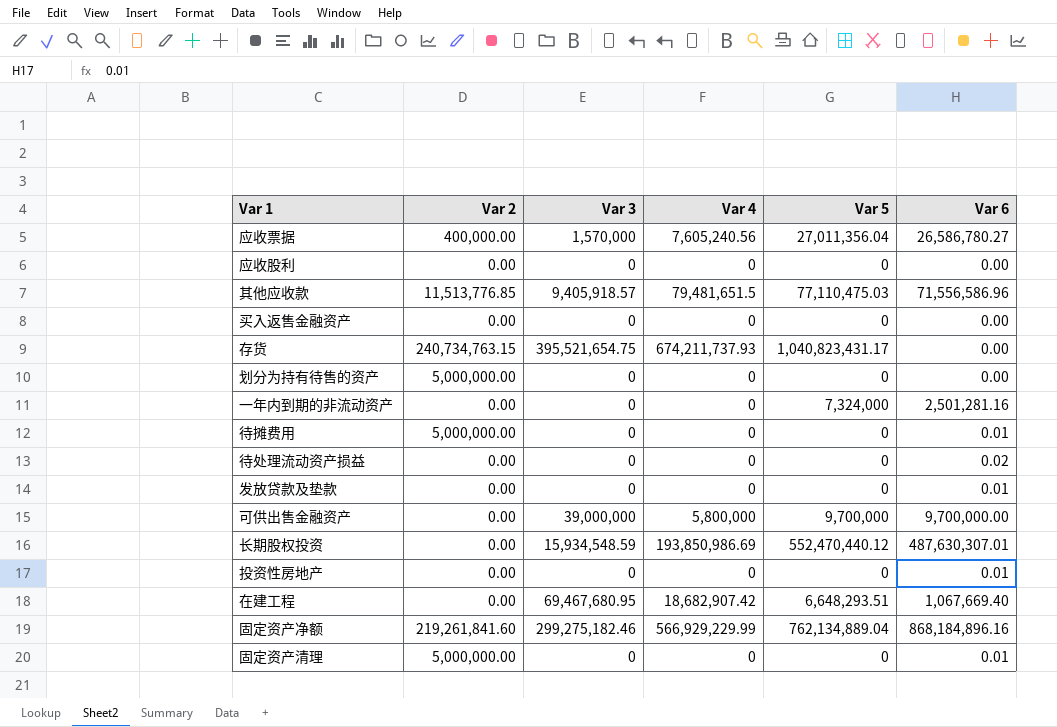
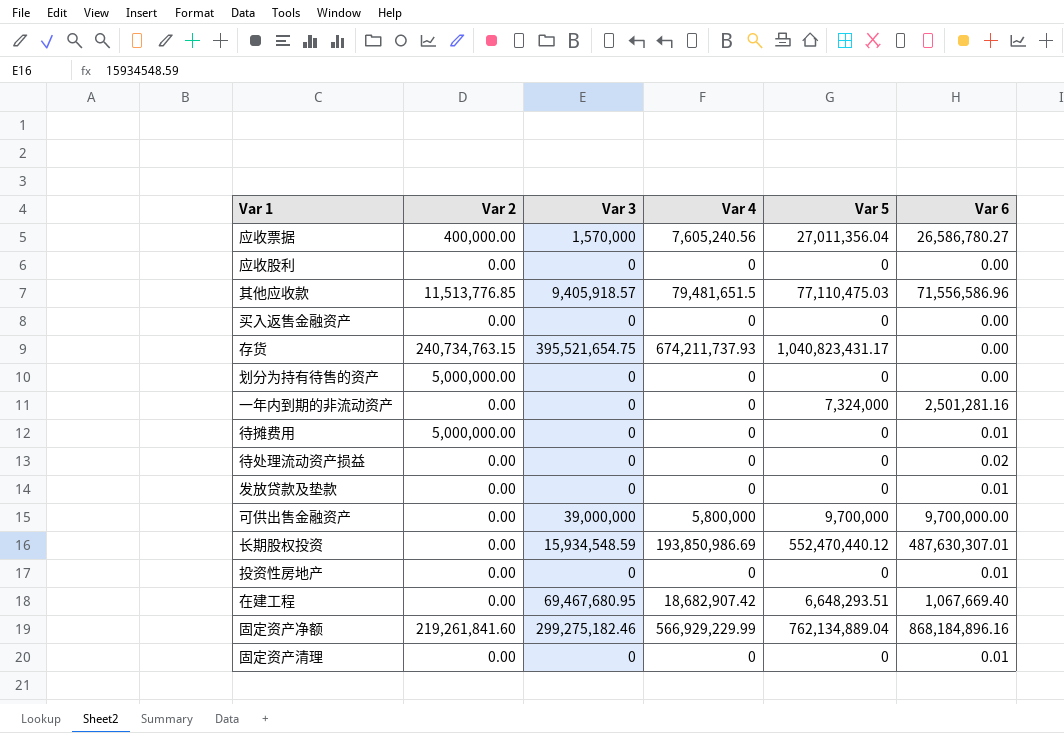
固定资产清理 | Var 2: 5,000,000.00 -> 0.00

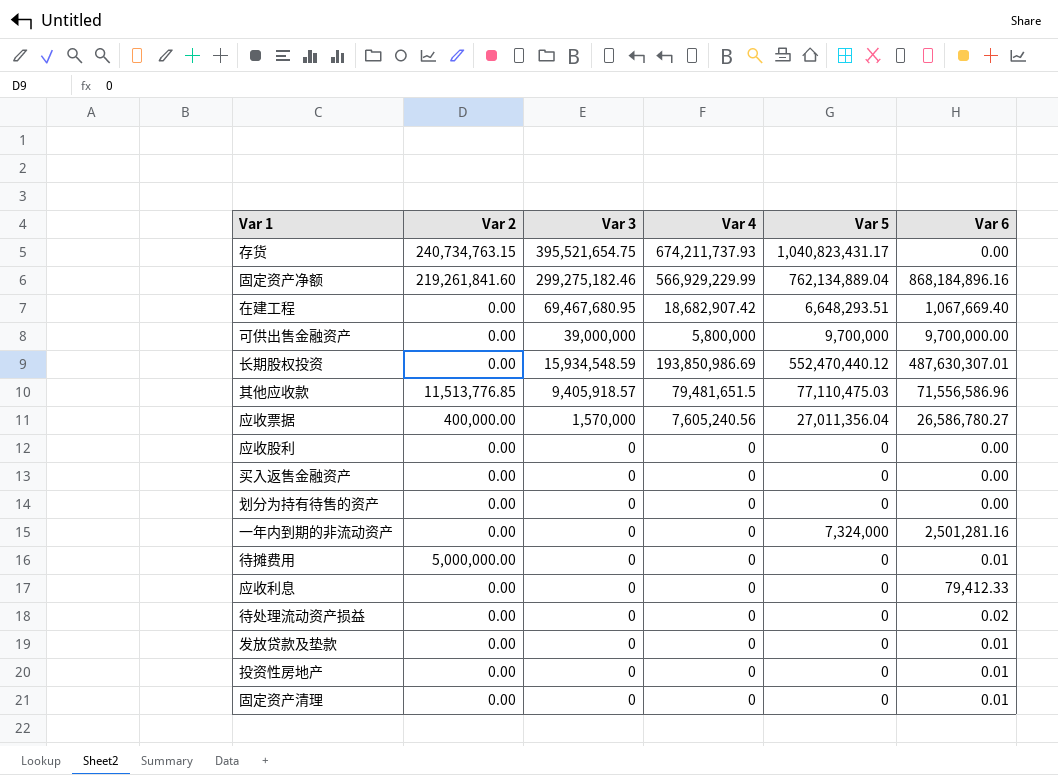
row order: none -> Var 3 descending
划分为持有待售的资产 | Var 2: 5,000,000.00 -> 0.00
row 应收利息: none -> 0.00 | 0 | 0 | 0 | 79,412.33

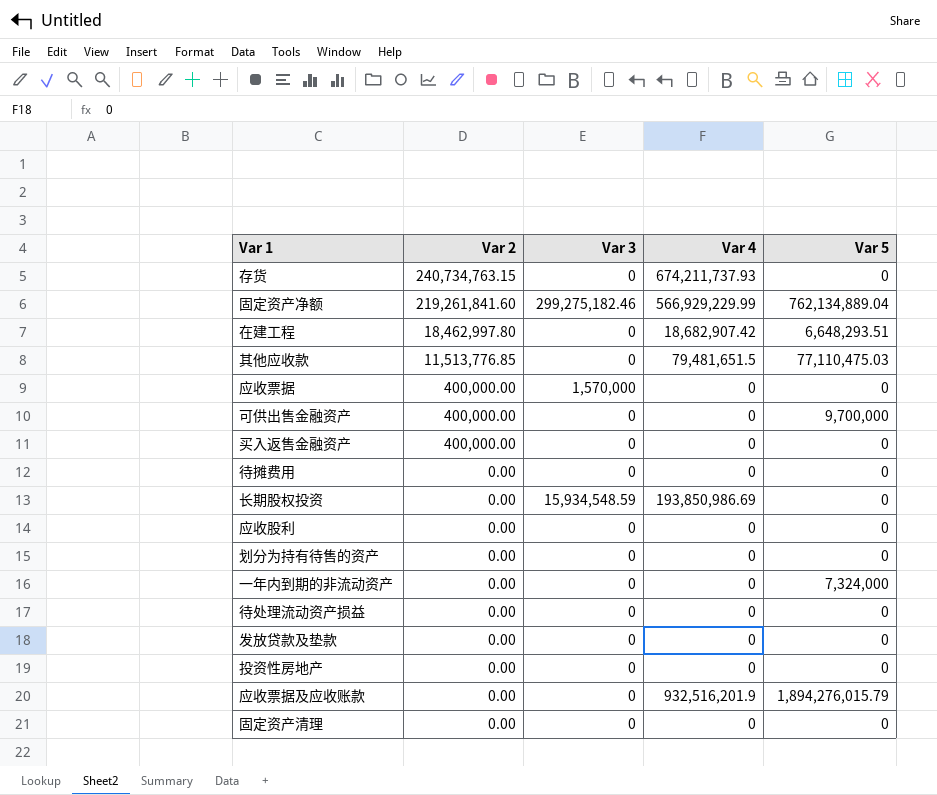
row order: Var 3 descending -> Var 2 descending
column Var 6 | position: 6 -> none
row 应收利息: 0.00 | 0 | 0 | 0 | 79,412.33 -> none
存货 | Var 3: 395,521,654.75 -> 0
存货 | Var 5: 1,040,823,431.17 -> 0
在建工程 | Var 2: 0.00 -> 18,462,997.80
在建工程 | Var 3: 69,467,680.95 -> 0
其他应收款 | Var 3: 9,405,918.57 -> 0
应收票据 | Var 4: 7,605,240.56 -> 0
应收票据 | Var 5: 27,011,356.04 -> 0
可供出售金融资产 | Var 2: 0.00 -> 400,000.00
可供出售金融资产 | Var 3: 39,000,000 -> 0
可供出售金融资产 | Var 4: 5,800,000 -> 0
买入返售金融资产 | Var 2: 0.00 -> 400,000.00
待摊费用 | Var 2: 5,000,000.00 -> 0.00
长期股权投资 | Var 5: 552,470,440.12 -> 0
row 应收票据及应收账款: none -> 0.00 | 0 | 932,516,201.9 | 1,894,276,015.79

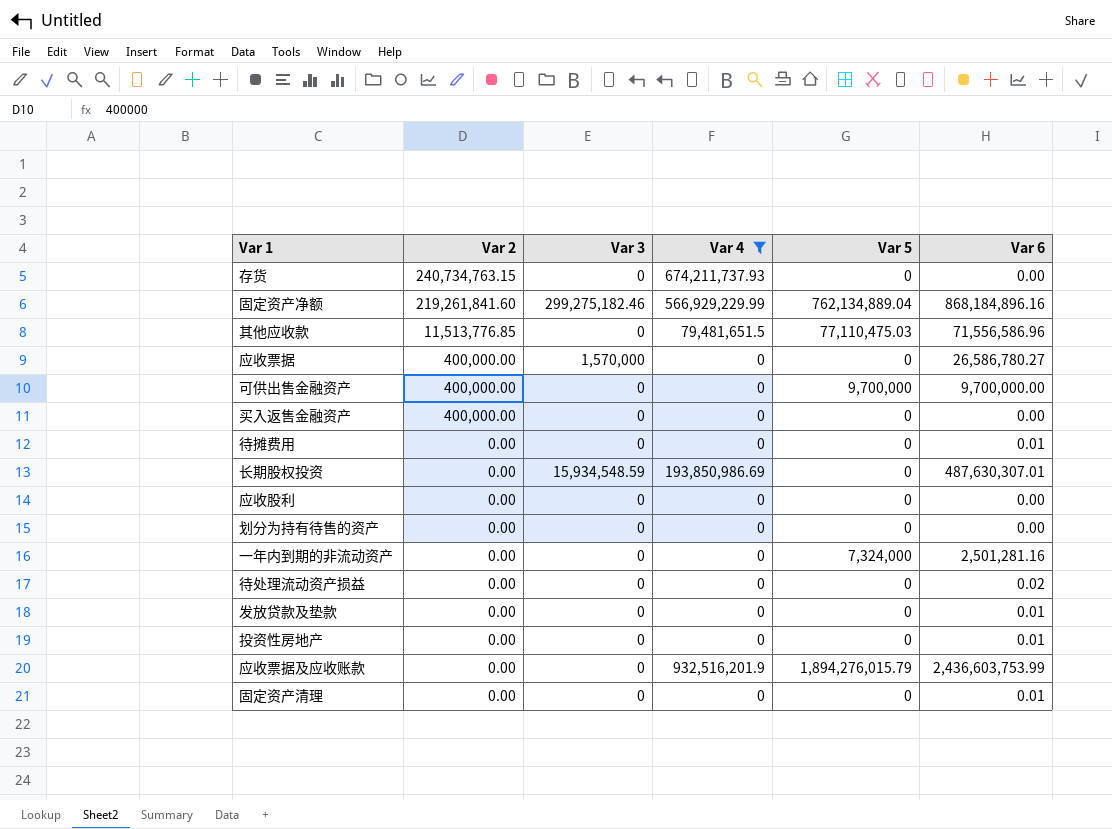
filter: none -> Var 4 != 18,682,907.42
column Var 6 | position: none -> 6

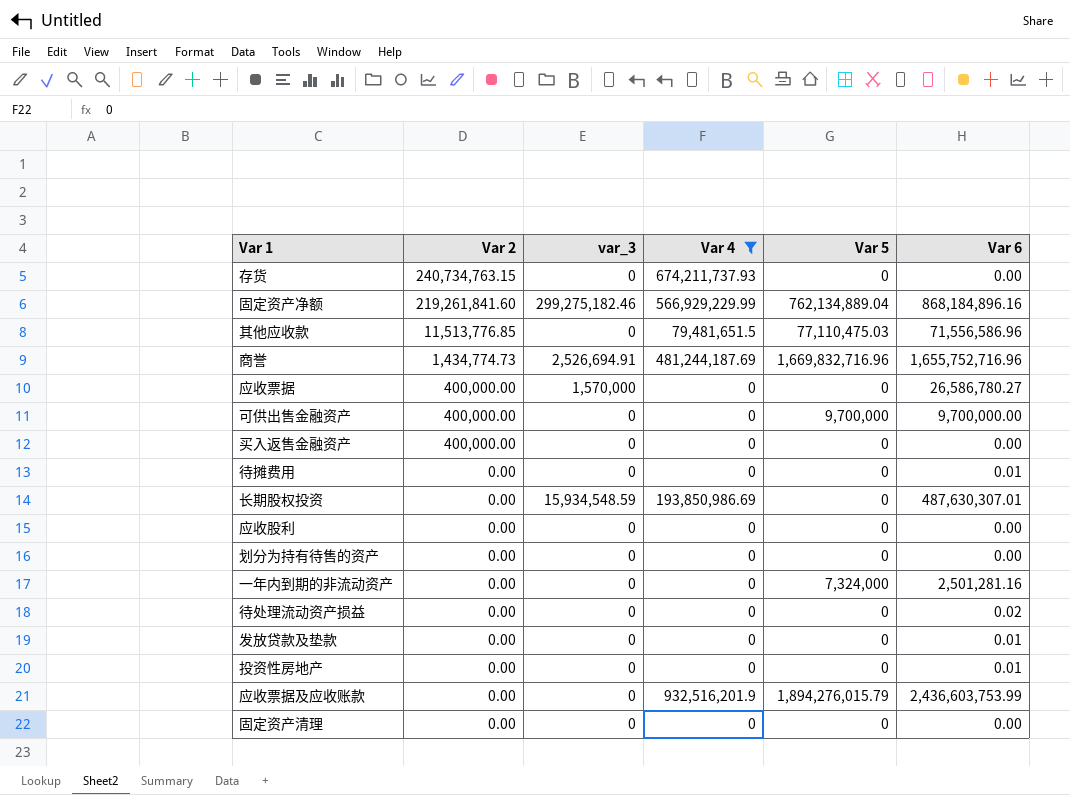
column name: Var 3 -> var_3
row 商誉: none -> 1,434,774.73 | 2,526,694.91 | 481,244,187.69 | 1,669,832,716.96 | 1,655,752,716.96
固定资产清理 | Var 6: 0.01 -> 0.00

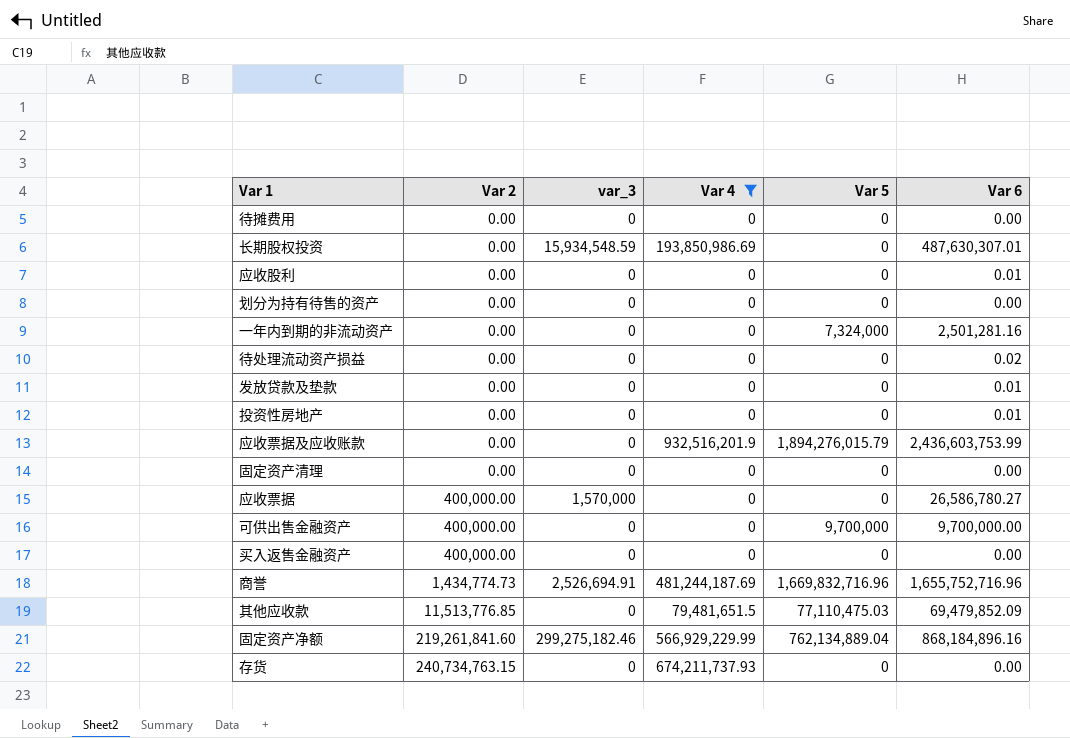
row order: Var 2 descending -> Var 2 ascending
待摊费用 | Var 6: 0.01 -> 0.00
应收股利 | Var 6: 0.00 -> 0.01
其他应收款 | Var 6: 71,556,586.96 -> 69,479,852.09

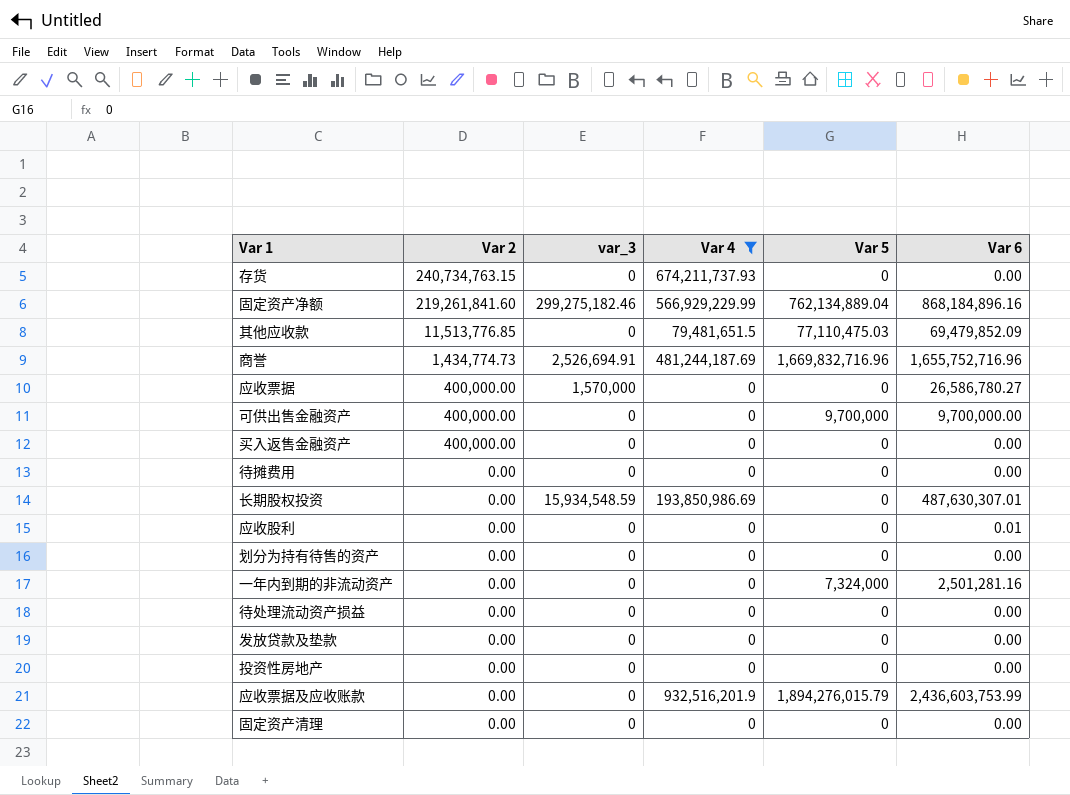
row order: Var 2 ascending -> Var 2 descending
待处理流动资产损益 | Var 6: 0.02 -> 0.00
发放贷款及垫款 | Var 6: 0.01 -> 0.00
投资性房地产 | Var 6: 0.01 -> 0.00

